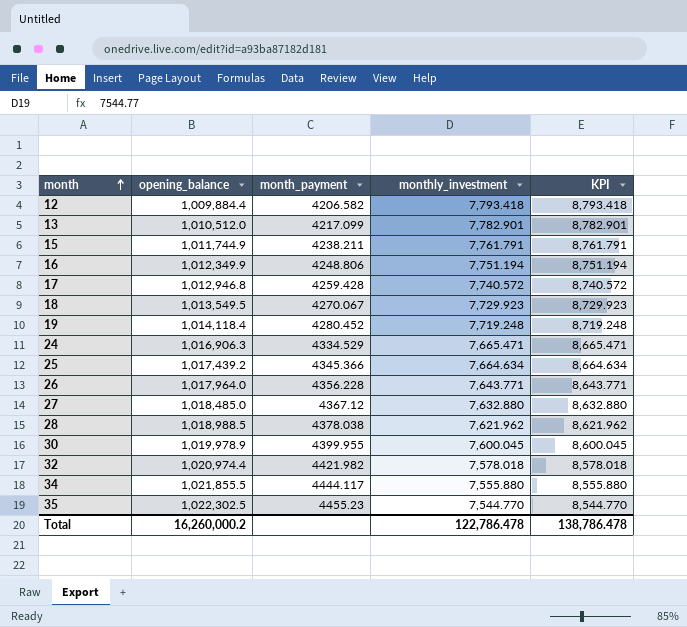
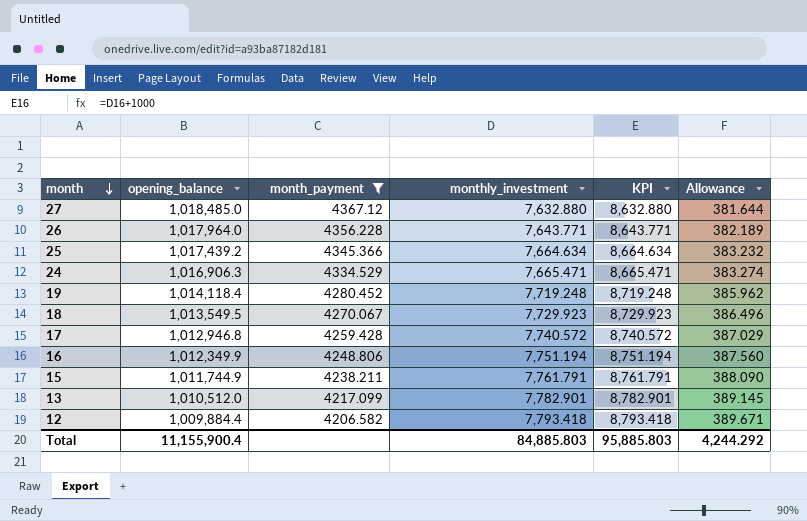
filter: none -> month_payment <= 4367.12
row order: month ascending -> month descending
column Allowance | formula: none -> [monthly_investment] * 0.05
Total | opening_balance: 16,260,000.2 -> 11,155,900.4
Total | monthly_investment: 122,786.478 -> 84,885.803
Total | KPI: 138,786.478 -> 95,885.803

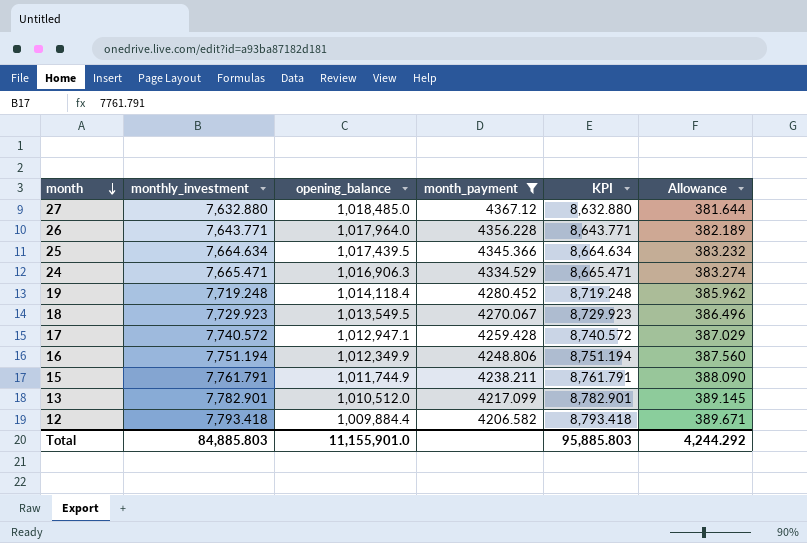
column monthly_investment | position: 4 -> 2
25 | opening_balance: 1,017,439.2 -> 1,017,439.5
17 | opening_balance: 1,012,946.8 -> 1,012,947.1
Total | opening_balance: 11,155,900.4 -> 11,155,901.0

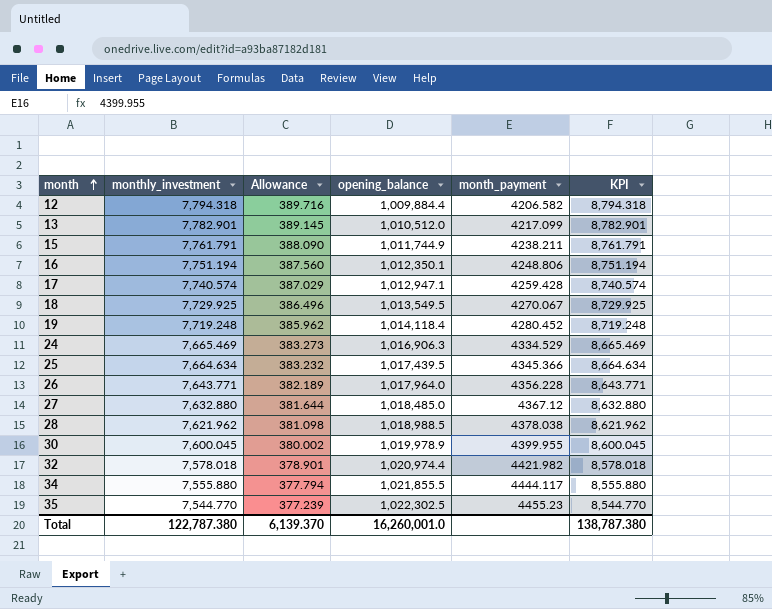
filter: month_payment <= 4367.12 -> none
row order: month descending -> month ascending
column Allowance | position: 6 -> 3
12 | monthly_investment: 7,793.418 -> 7,794.318
12 | Allowance: 389.671 -> 389.716
12 | KPI: 8,793.418 -> 8,794.318
16 | opening_balance: 1,012,349.9 -> 1,012,350.1
17 | monthly_investment: 7,740.572 -> 7,740.574
17 | KPI: 8,740.572 -> 8,740.574
18 | monthly_investment: 7,729.923 -> 7,729.925
18 | KPI: 8,729.923 -> 8,729.925
24 | monthly_investment: 7,665.471 -> 7,665.469
24 | Allowance: 383.274 -> 383.273
24 | KPI: 8,665.471 -> 8,665.469
Total | monthly_investment: 84,885.803 -> 122,787.380
Total | Allowance: 4,244.292 -> 6,139.370
Total | opening_balance: 11,155,901.0 -> 16,260,001.0
Total | KPI: 95,885.803 -> 138,787.380

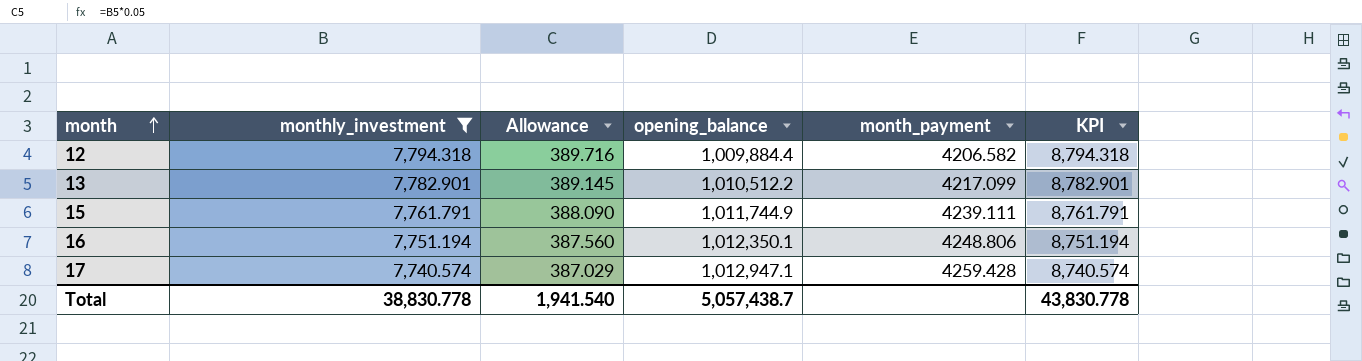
filter: none -> monthly_investment >= 7,740.574
13 | opening_balance: 1,010,512.0 -> 1,010,512.2
15 | month_payment: 4238.211 -> 4239.111
Total | monthly_investment: 122,787.380 -> 38,830.778
Total | Allowance: 6,139.370 -> 1,941.540
Total | opening_balance: 16,260,001.0 -> 5,057,438.7
Total | KPI: 138,787.380 -> 43,830.778

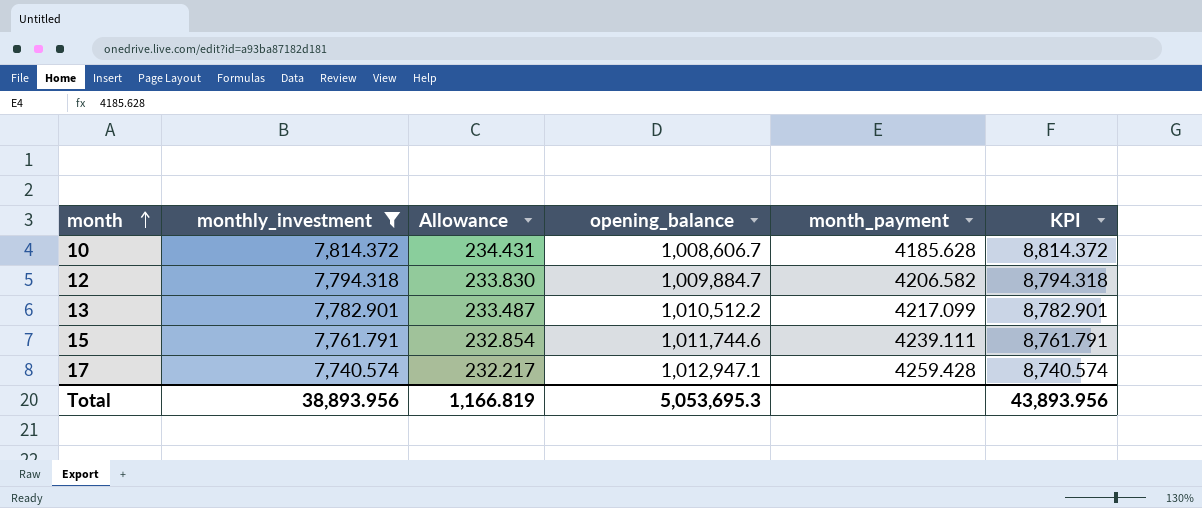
column Allowance | formula: [monthly_investment] * 0.05 -> [monthly_investment] * 0.03
row 16: 7,751.194 | 387.560 | 1,012,350.1 | 4248.806 | 8,751.194 -> none
row 10: none -> 7,814.372 | 234.431 | 1,008,606.7 | 4185.628 | 8,814.372
12 | opening_balance: 1,009,884.4 -> 1,009,884.7
15 | opening_balance: 1,011,744.9 -> 1,011,744.6
Total | monthly_investment: 38,830.778 -> 38,893.956
Total | Allowance: 1,941.540 -> 1,166.819
Total | opening_balance: 5,057,438.7 -> 5,053,695.3
Total | KPI: 43,830.778 -> 43,893.956

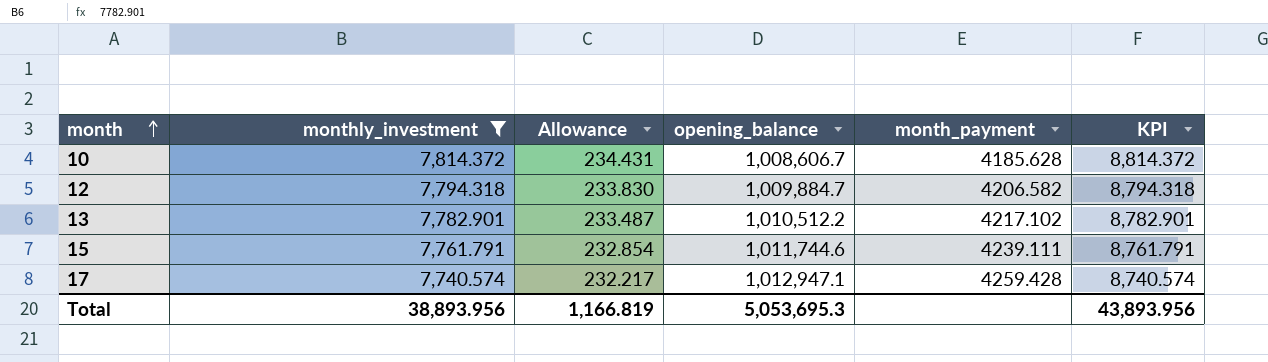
13 | month_payment: 4217.099 -> 4217.102

